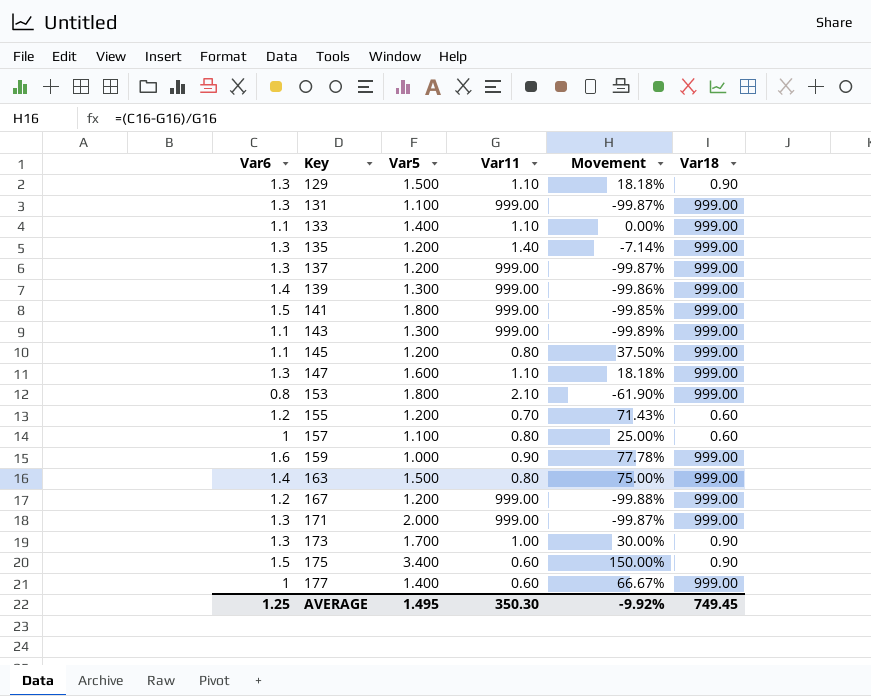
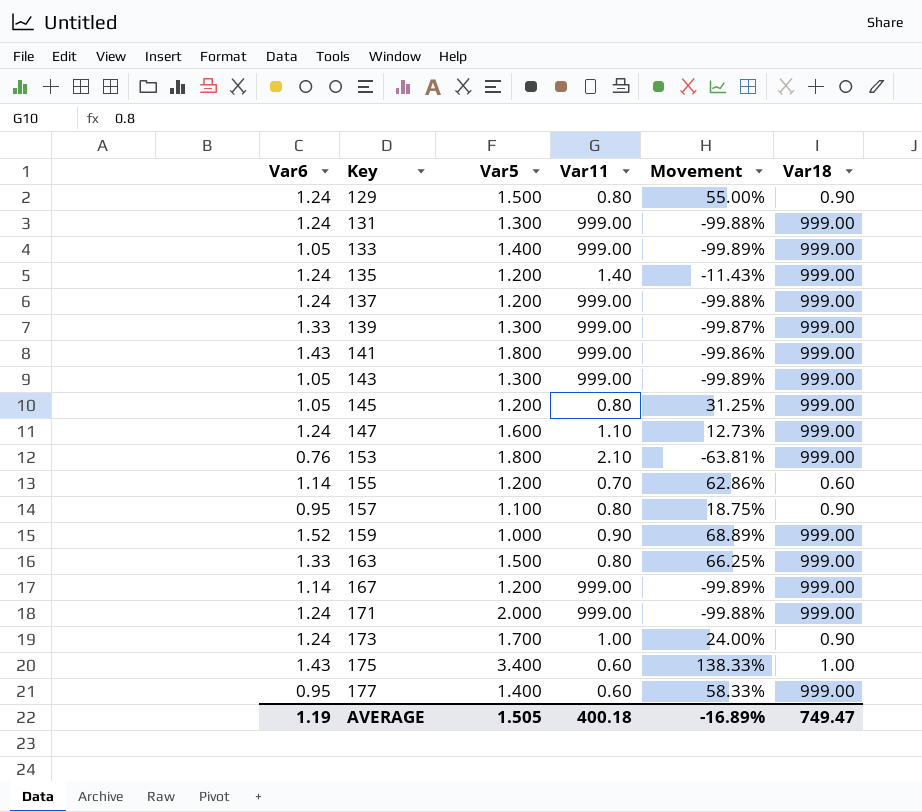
129 | Var6: 1.3 -> 1.24
129 | Var11: 1.10 -> 0.80
129 | Movement: 18.18% -> 55.00%
131 | Var6: 1.3 -> 1.24
131 | Var5: 1.100 -> 1.300
131 | Movement: -99.87% -> -99.88%
133 | Var6: 1.1 -> 1.05
133 | Var11: 1.10 -> 999.00
133 | Movement: 0.00% -> -99.89%
135 | Var6: 1.3 -> 1.24
135 | Movement: -7.14% -> -11.43%
137 | Var6: 1.3 -> 1.24
137 | Movement: -99.87% -> -99.88%
139 | Var6: 1.4 -> 1.33
139 | Movement: -99.86% -> -99.87%
141 | Var6: 1.5 -> 1.43
141 | Movement: -99.85% -> -99.86%
143 | Var6: 1.1 -> 1.05
145 | Var6: 1.1 -> 1.05
145 | Movement: 37.50% -> 31.25%
147 | Var6: 1.3 -> 1.24
147 | Movement: 18.18% -> 12.73%
153 | Var6: 0.8 -> 0.76
153 | Movement: -61.90% -> -63.81%
155 | Var6: 1.2 -> 1.14
155 | Movement: 71.43% -> 62.86%
157 | Var6: 1 -> 0.95
157 | Movement: 25.00% -> 18.75%
157 | Var18: 0.60 -> 0.90
159 | Var6: 1.6 -> 1.52
159 | Movement: 77.78% -> 68.89%
163 | Var6: 1.4 -> 1.33
163 | Movement: 75.00% -> 66.25%
167 | Var6: 1.2 -> 1.14
167 | Movement: -99.88% -> -99.89%
171 | Var6: 1.3 -> 1.24
171 | Movement: -99.87% -> -99.88%
173 | Var6: 1.3 -> 1.24
173 | Movement: 30.00% -> 24.00%
175 | Var6: 1.5 -> 1.43
175 | Movement: 150.00% -> 138.33%
175 | Var18: 0.90 -> 1.00
177 | Var6: 1 -> 0.95
177 | Movement: 66.67% -> 58.33%
AVERAGE | Var6: 1.25 -> 1.19
AVERAGE | Var5: 1.495 -> 1.505
AVERAGE | Var11: 350.30 -> 400.18
AVERAGE | Movement: -9.92% -> -16.89%
AVERAGE | Var18: 749.45 -> 749.47

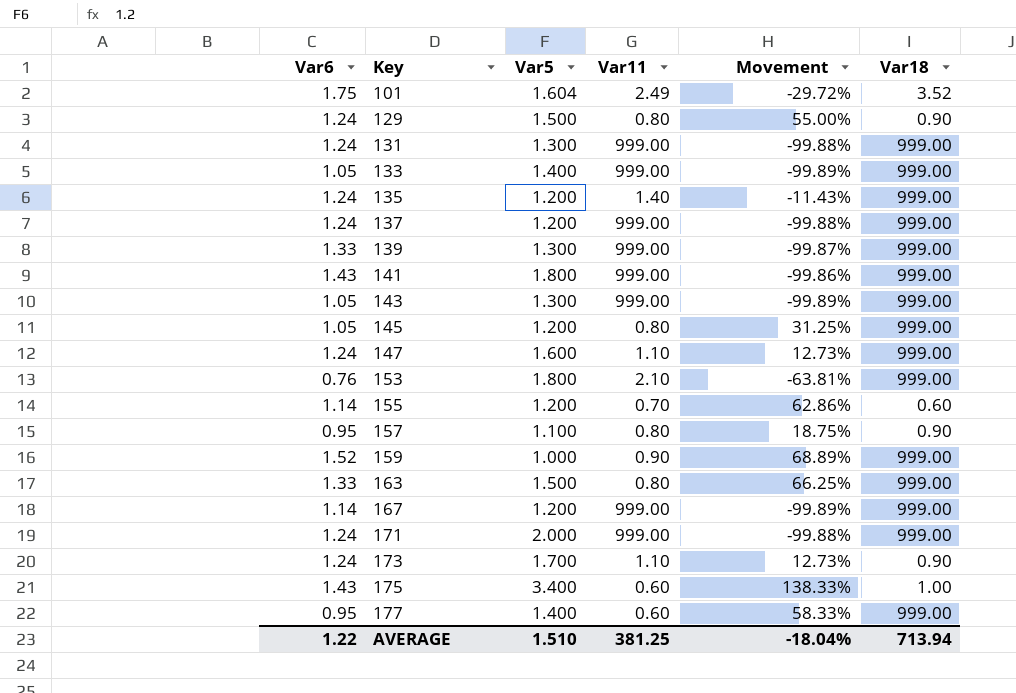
row 101: none -> 1.75 | 1.604 | 2.49 | -29.72% | 3.52
173 | Var11: 1.00 -> 1.10
173 | Movement: 24.00% -> 12.73%
AVERAGE | Var6: 1.19 -> 1.22
AVERAGE | Var5: 1.505 -> 1.510
AVERAGE | Var11: 400.18 -> 381.25
AVERAGE | Movement: -16.89% -> -18.04%
AVERAGE | Var18: 749.47 -> 713.94

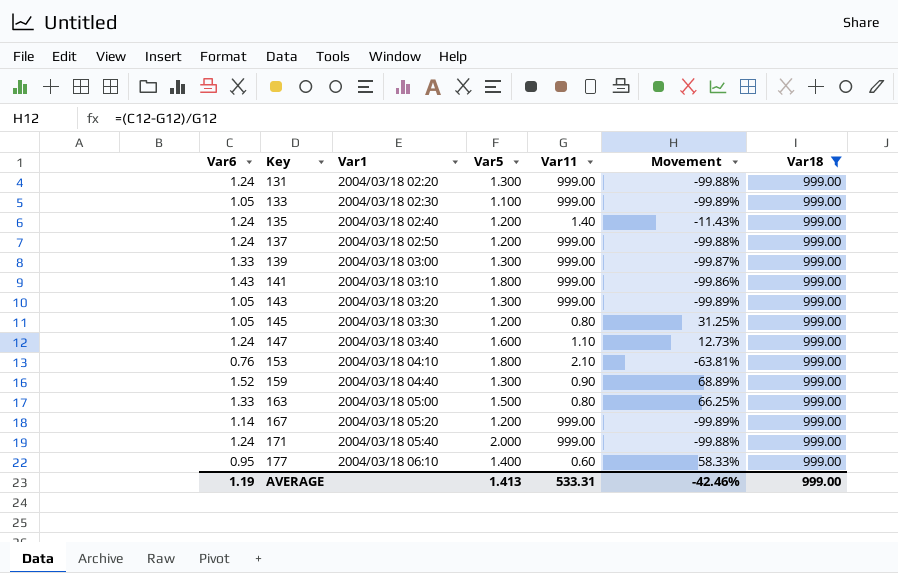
filter: none -> Var18 = 999.00
column Var1 | position: none -> 3
133 | Var5: 1.400 -> 1.100
159 | Var5: 1.000 -> 1.300
AVERAGE | Var6: 1.22 -> 1.19
AVERAGE | Var5: 1.510 -> 1.413
AVERAGE | Var11: 381.25 -> 533.31
AVERAGE | Movement: -18.04% -> -42.46%
AVERAGE | Var18: 713.94 -> 999.00

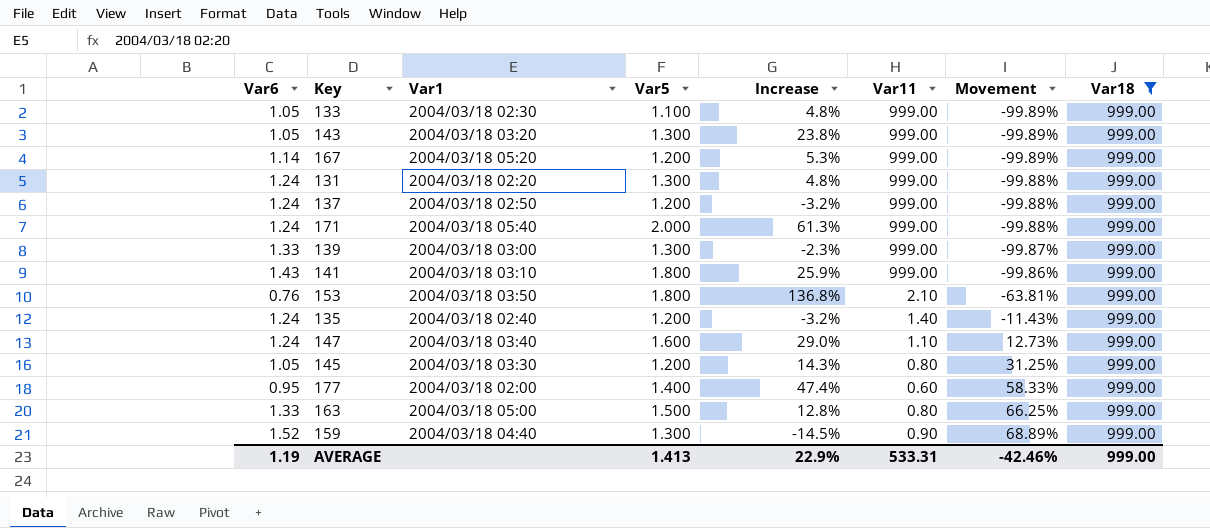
row order: Key ascending -> Movement ascending
column Increase | formula: none -> ([Var5] - [Var6]) / [Var6]
153 | Var1: 2004/03/18 04:10 -> 2004/03/18 03:50
177 | Var1: 2004/03/18 06:10 -> 2004/03/18 02:00

